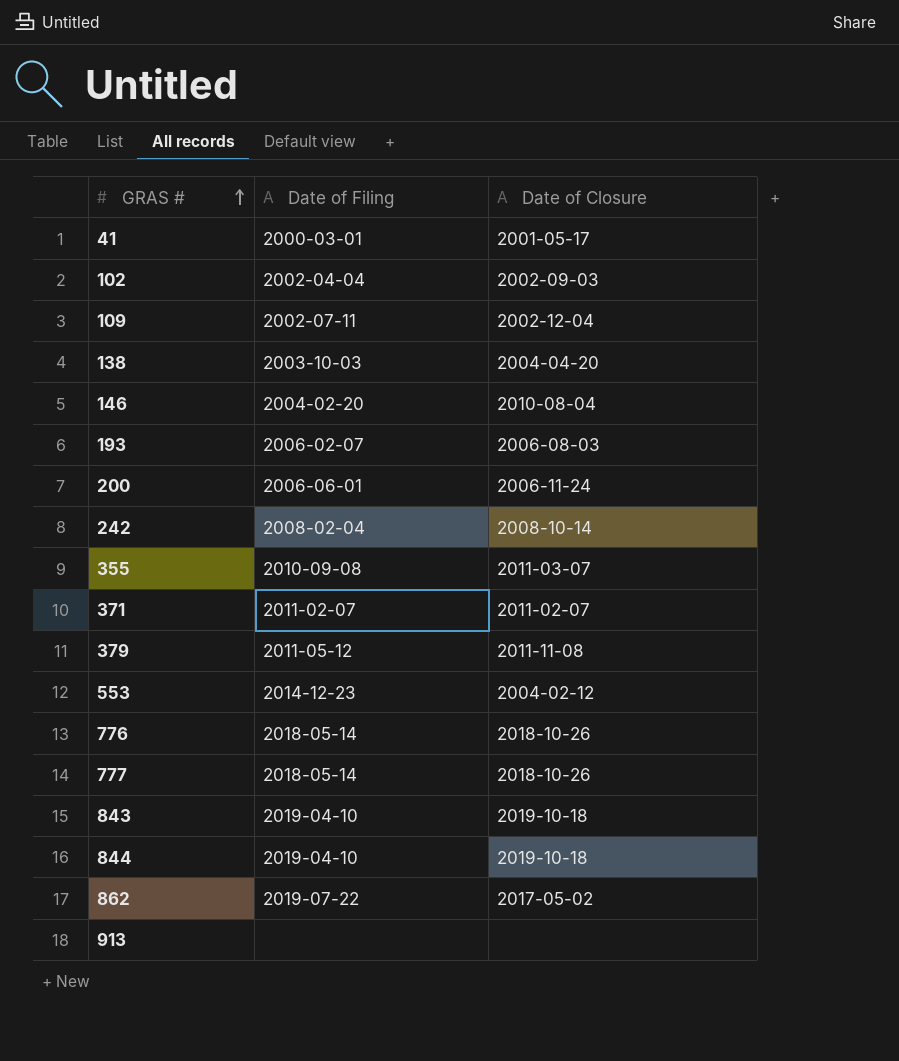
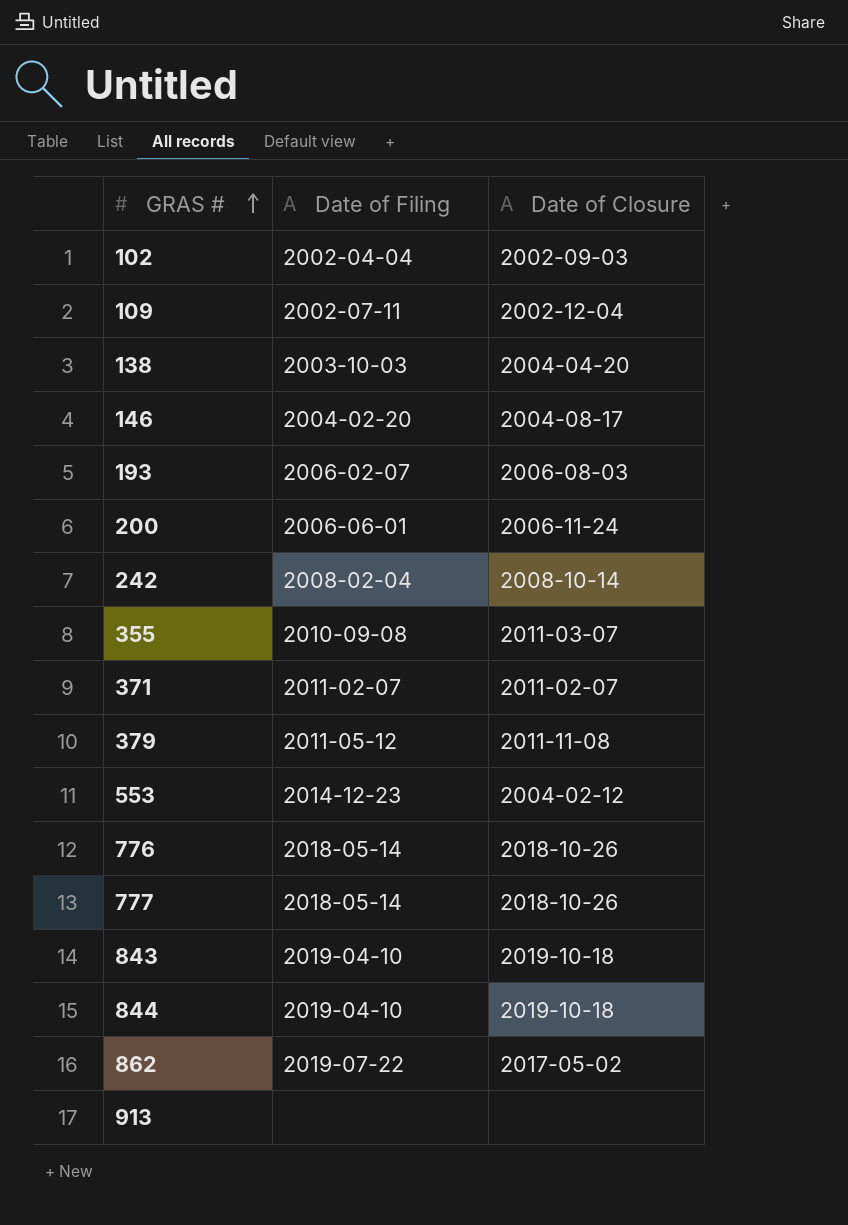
row 41: 2000-03-01 | 2001-05-17 -> none
146 | Date of Closure: 2010-08-04 -> 2004-08-17

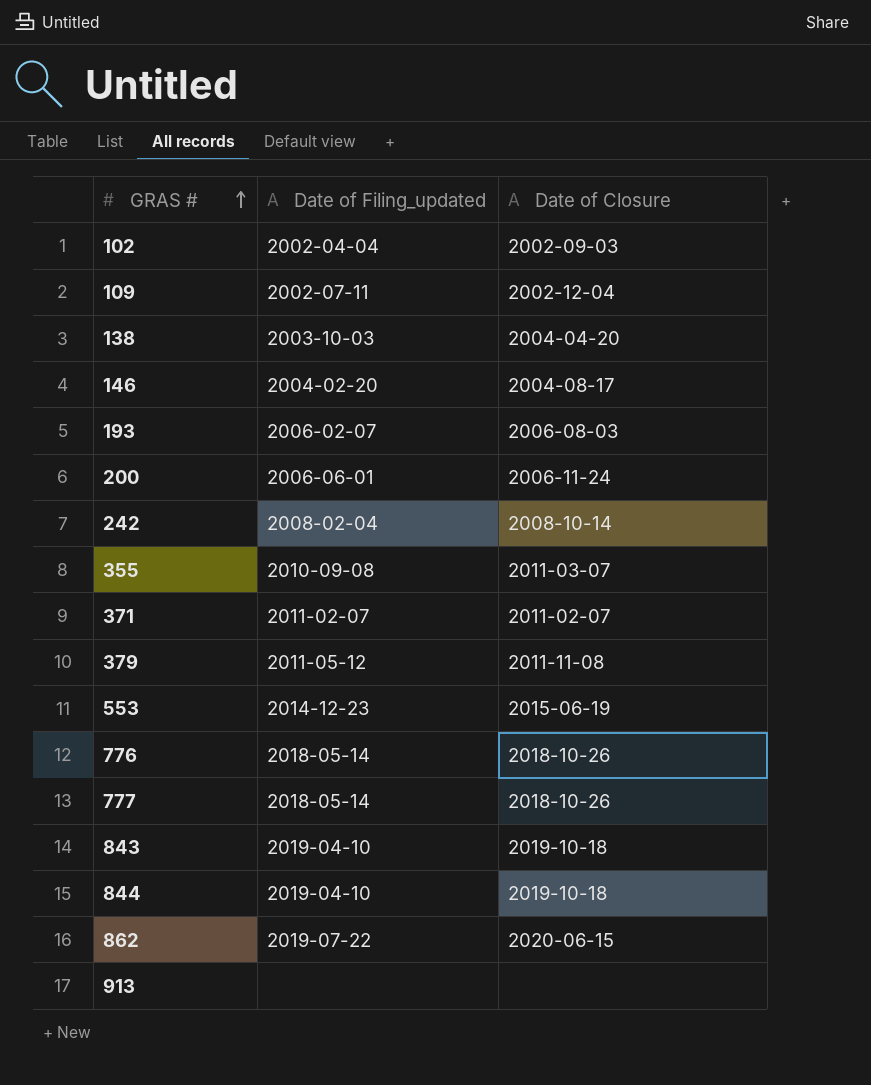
column name: Date of Filing -> Date of Filing_updated
553 | Date of Closure: 2004-02-12 -> 2015-06-19
862 | Date of Closure: 2017-05-02 -> 2020-06-15

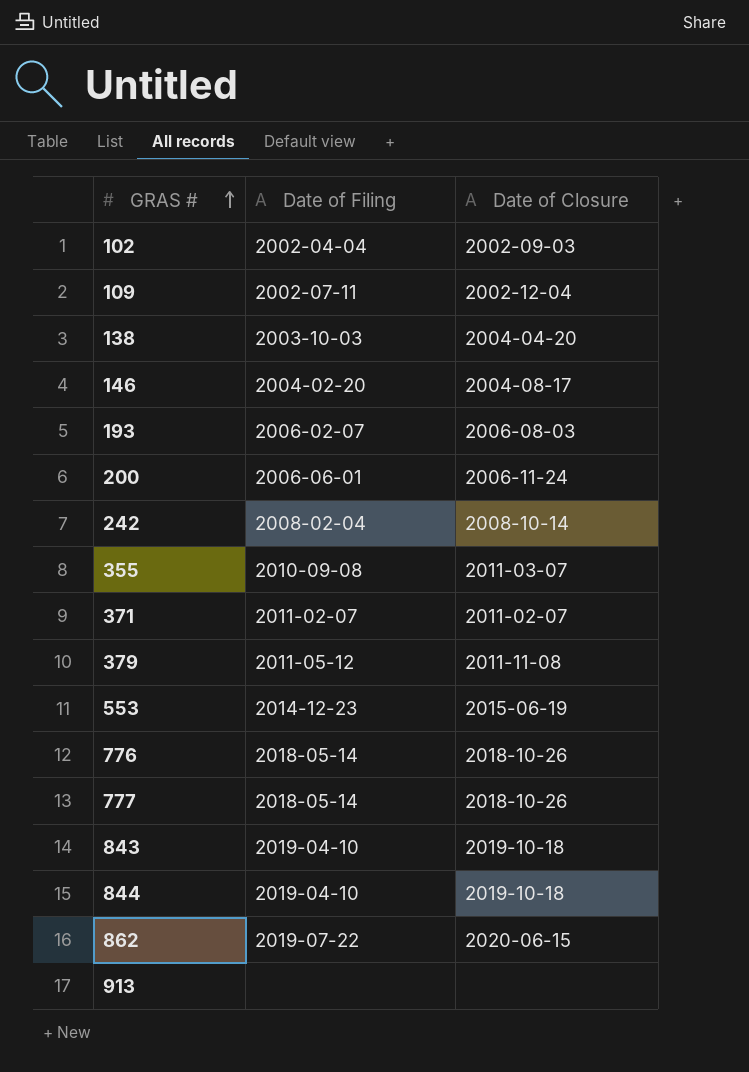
column name: Date of Filing_updated -> Date of Filing

